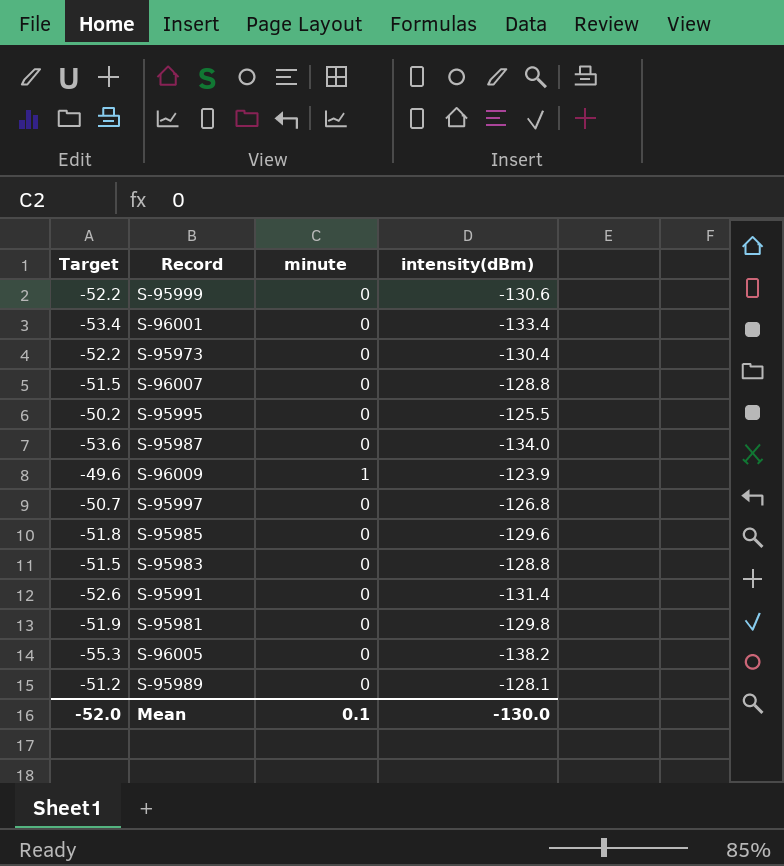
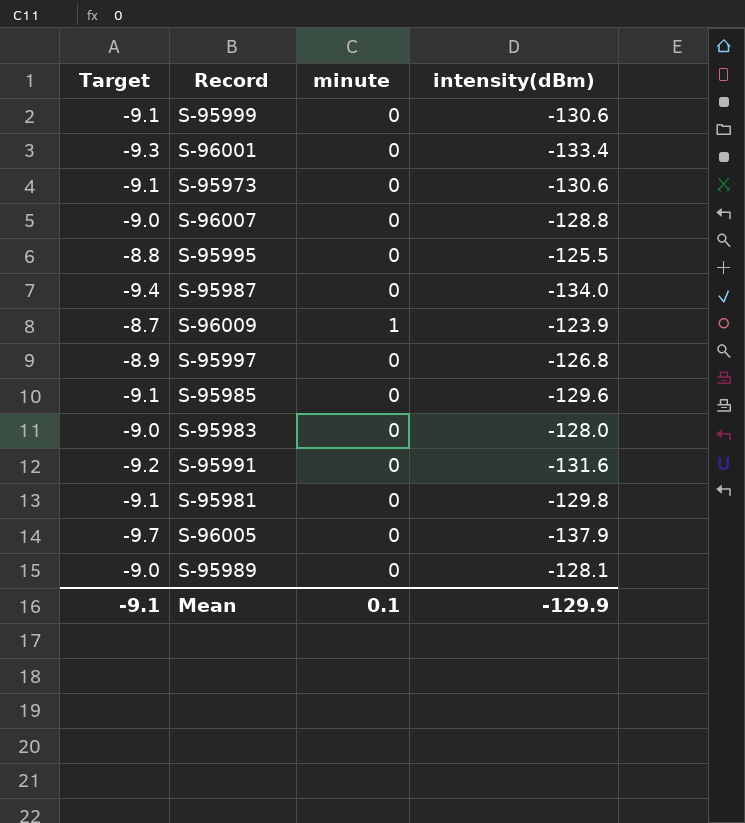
column Target | formula: [intensity(dBm)] * 0.4 -> [intensity(dBm)] * 0.07
S-95973 | intensity(dBm): -130.4 -> -130.6
S-95983 | intensity(dBm): -128.8 -> -128.0
S-95991 | intensity(dBm): -131.4 -> -131.6
S-96005 | intensity(dBm): -138.2 -> -137.9
Mean | Target: -52.0 -> -9.1
Mean | intensity(dBm): -130.0 -> -129.9

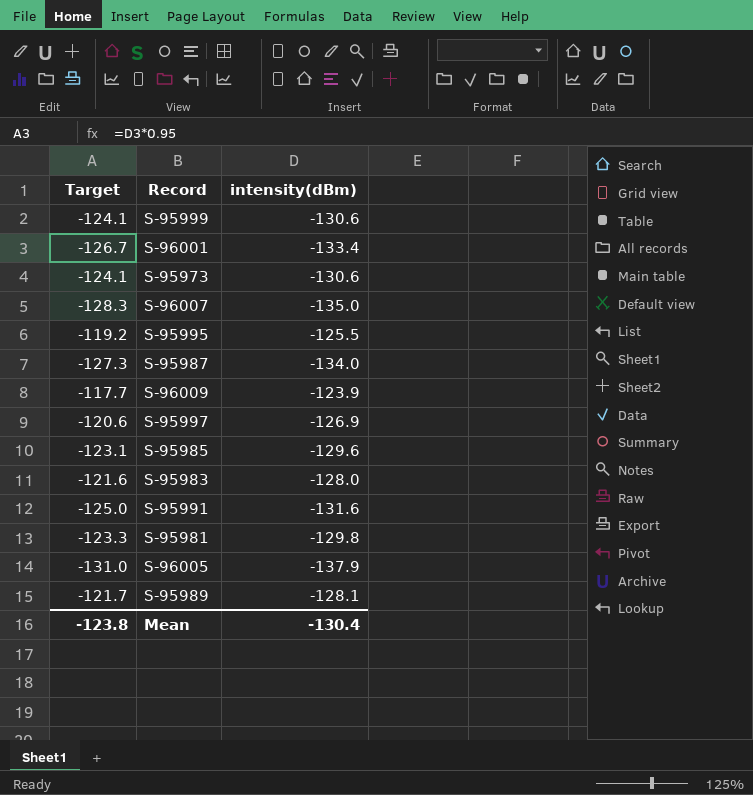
column minute | position: 3 -> none
column Target | formula: [intensity(dBm)] * 0.07 -> [intensity(dBm)] * 0.95
S-96007 | intensity(dBm): -128.8 -> -135.0
S-95997 | intensity(dBm): -126.8 -> -126.9
Mean | Target: -9.1 -> -123.8
Mean | intensity(dBm): -129.9 -> -130.4

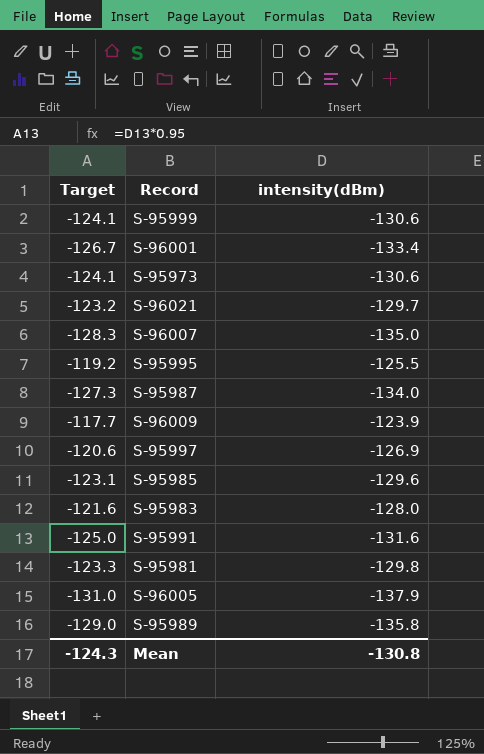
row S-96021: none -> -123.2 | -129.7
S-95989 | Target: -121.7 -> -129.0
S-95989 | intensity(dBm): -128.1 -> -135.8
Mean | Target: -123.8 -> -124.3
Mean | intensity(dBm): -130.4 -> -130.8

